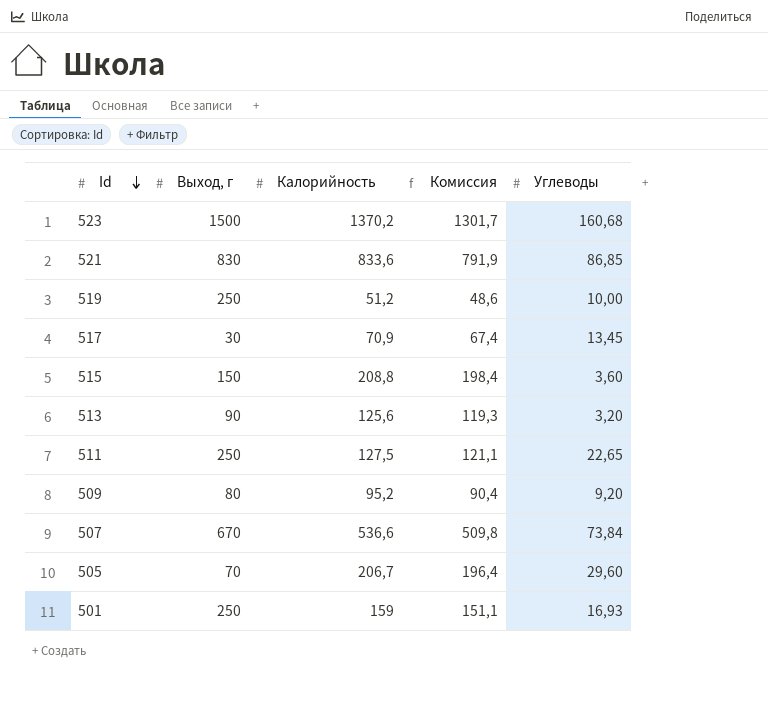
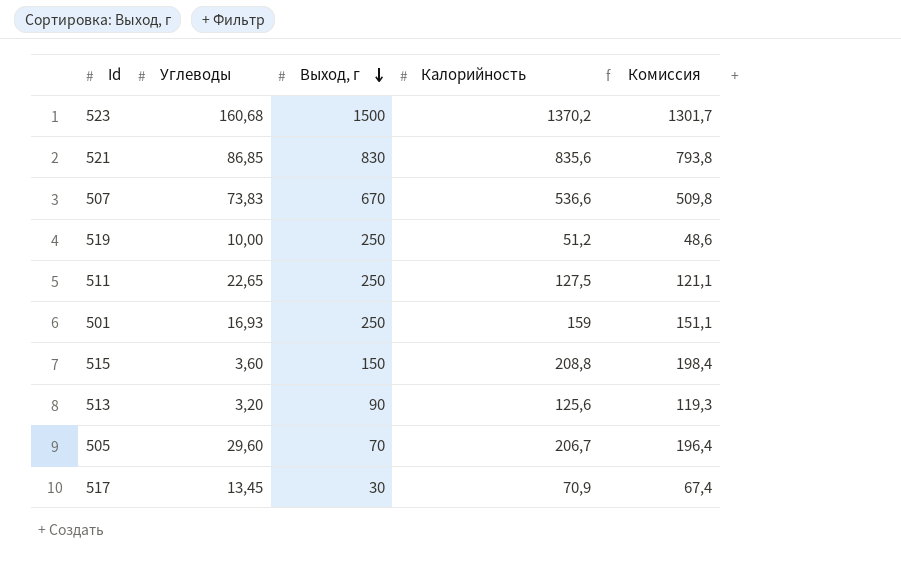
row order: Id descending -> Выход, г descending
column Углеводы | position: 5 -> 2
row 509: 80 | 95,2 | 90,4 | 9,20 -> none
521 | Калорийность: 833,6 -> 835,6
521 | Комиссия: 791,9 -> 793,8
507 | Углеводы: 73,84 -> 73,83

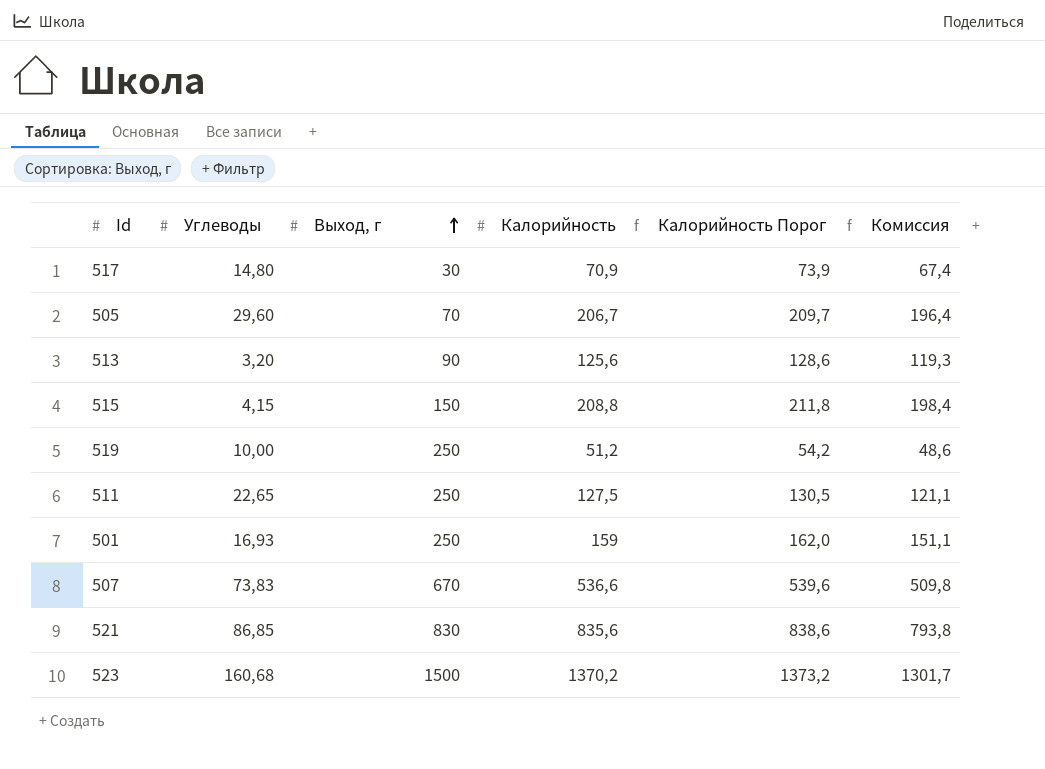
row order: Выход, г descending -> Выход, г ascending
column Калорийность Порог | formula: none -> [Калорийность] + 3
517 | Углеводы: 13,45 -> 14,80
515 | Углеводы: 3,60 -> 4,15

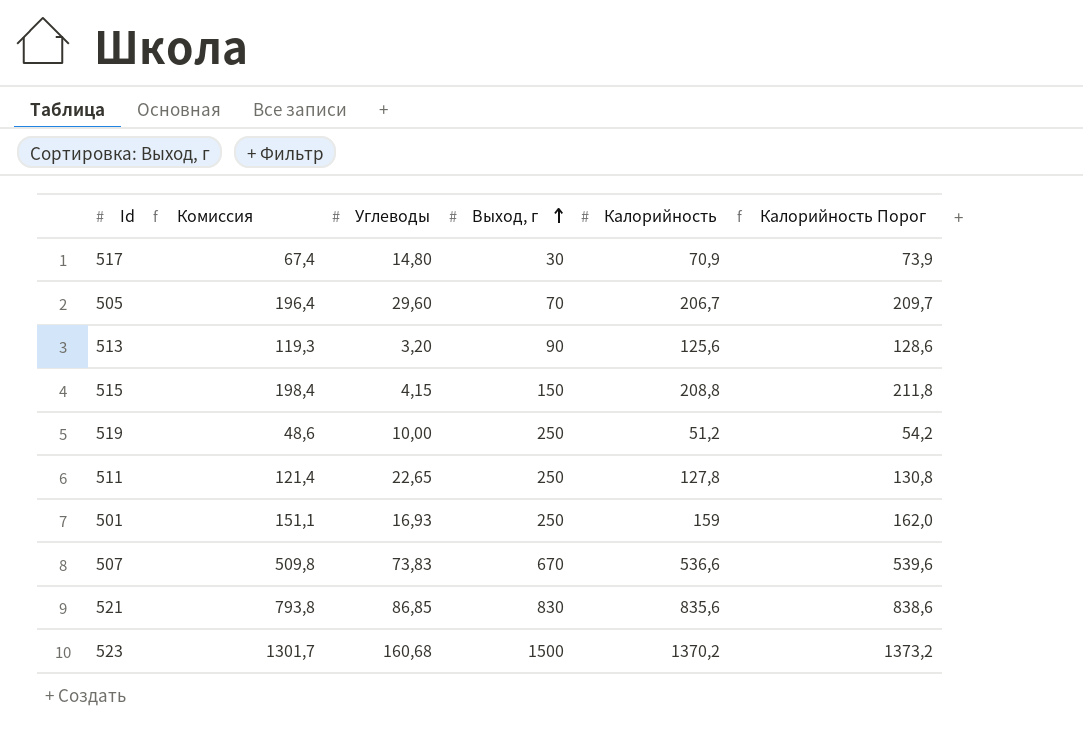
column Комиссия | position: 6 -> 2
511 | Комиссия: 121,1 -> 121,4
511 | Калорийность: 127,5 -> 127,8
511 | Калорийность Порог: 130,5 -> 130,8

